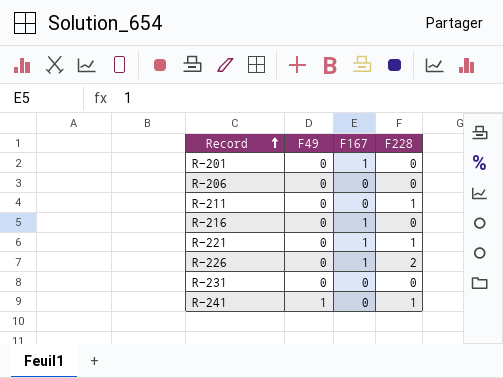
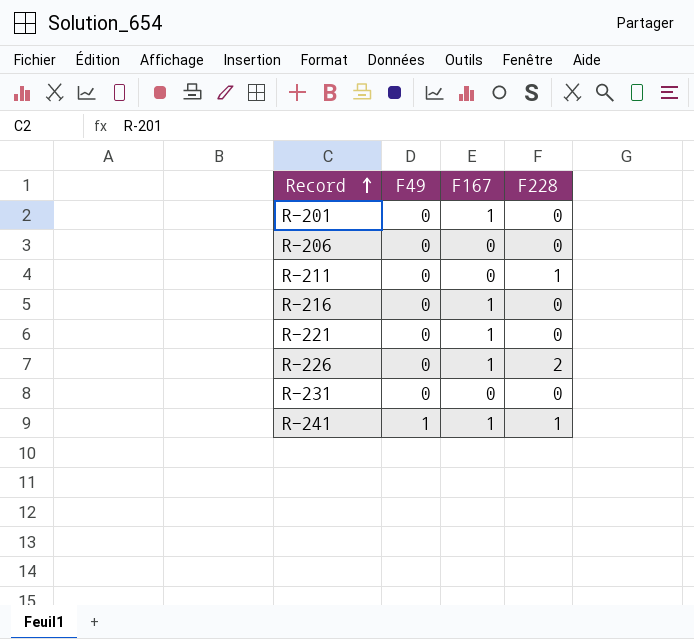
R-221 | F228: 1 -> 0
R-241 | F167: 0 -> 1

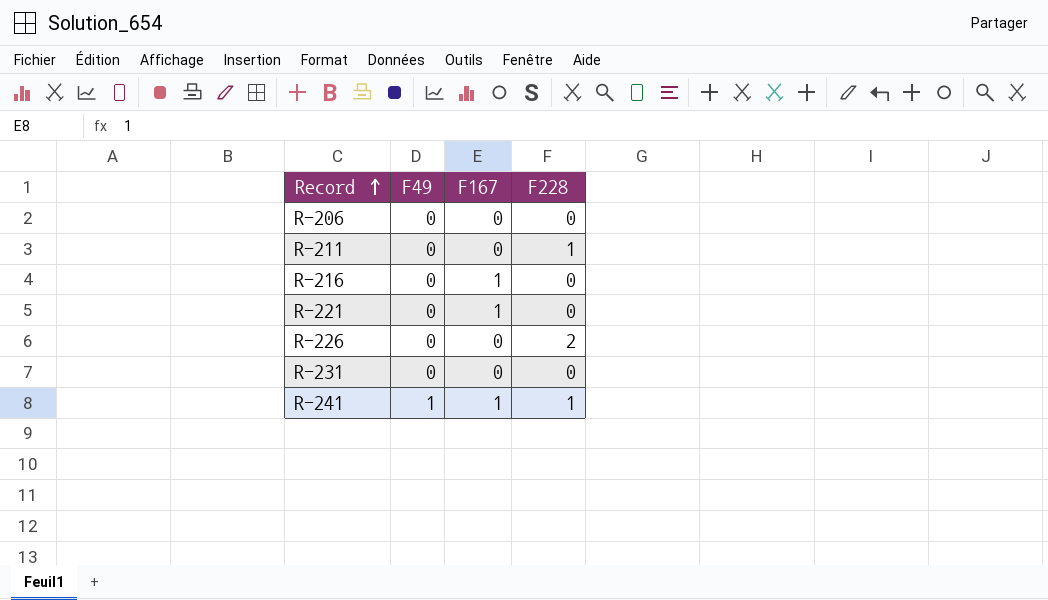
row R-201: 0 | 1 | 0 -> none
R-226 | F167: 1 -> 0

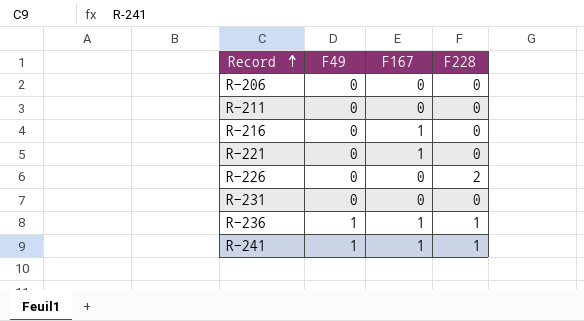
R-211 | F228: 1 -> 0
row R-236: none -> 1 | 1 | 1

